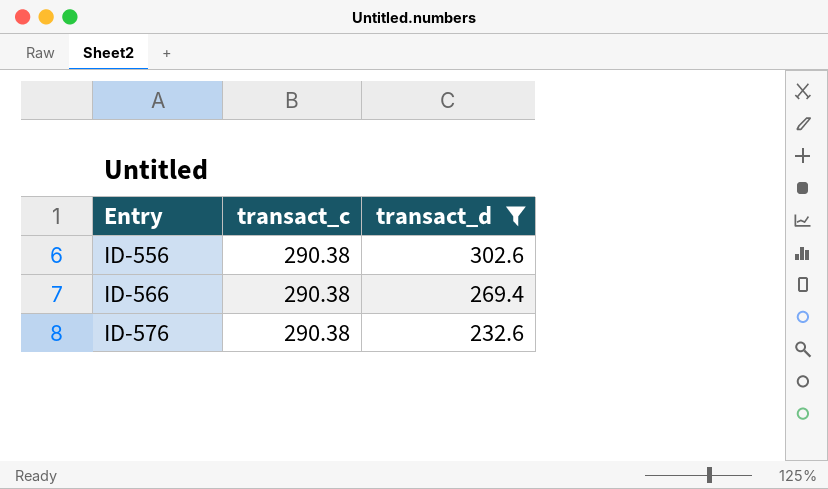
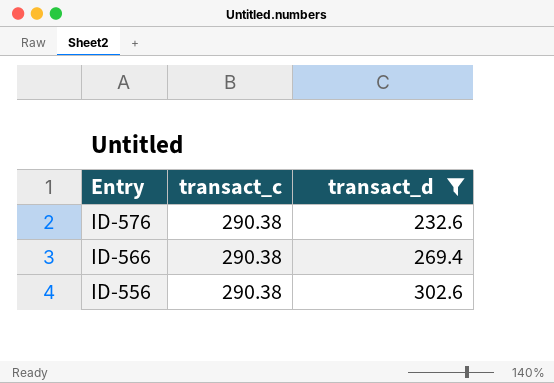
row order: Entry ascending -> Entry descending

